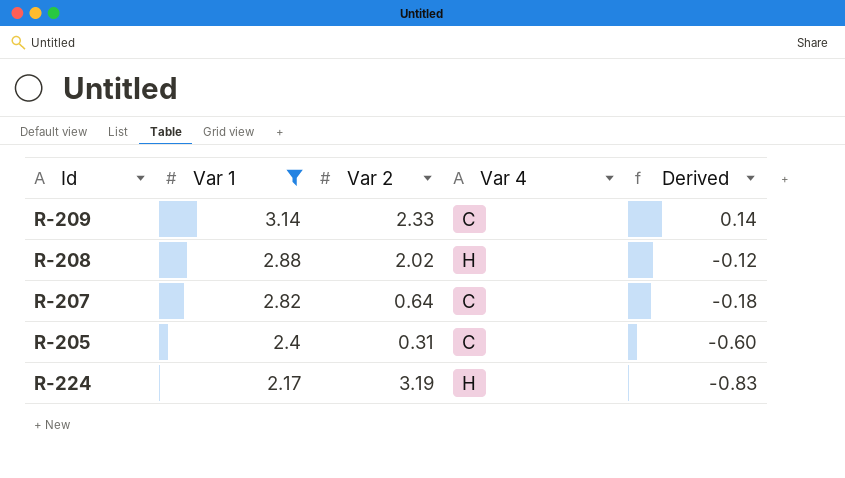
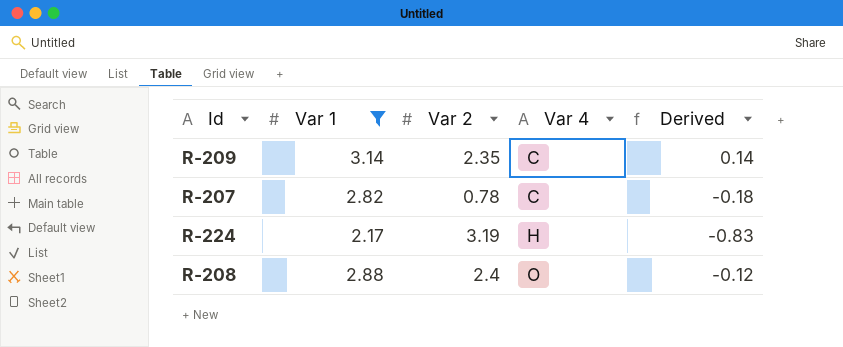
row order: Var 1 descending -> Var 4 ascending
row R-205: 2.4 | 0.31 | C | -0.60 -> none
R-209 | Var 2: 2.33 -> 2.35
R-207 | Var 2: 0.64 -> 0.78
R-208 | Var 2: 2.02 -> 2.4
R-208 | Var 4: H -> O

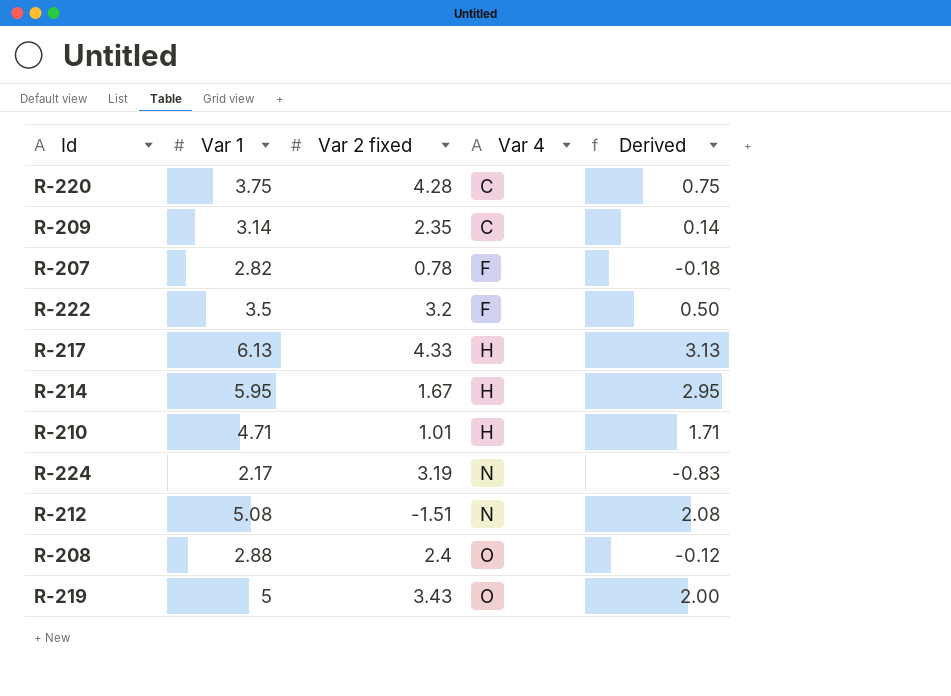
filter: Var 1 <= 3.14 -> none
column name: Var 2 -> Var 2 fixed
R-207 | Var 4: C -> F
R-224 | Var 4: H -> N

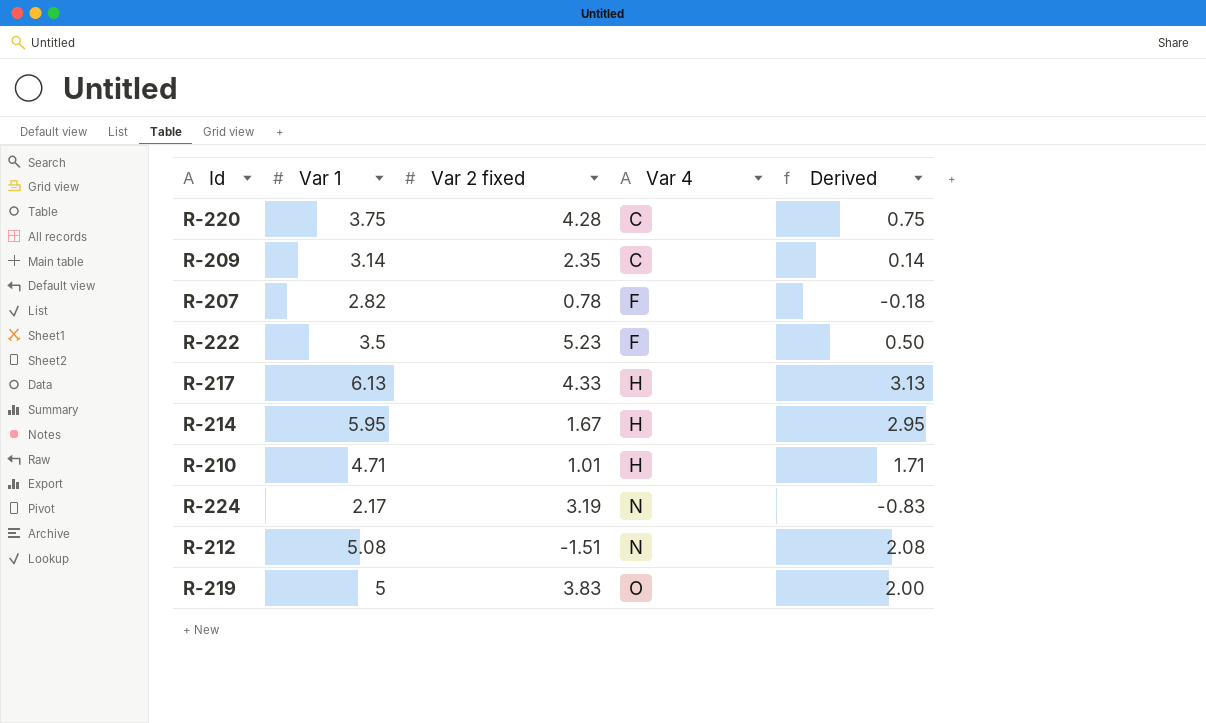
row R-208: 2.88 | 2.4 | O | -0.12 -> none
R-222 | Var 2 fixed: 3.2 -> 5.23
R-219 | Var 2 fixed: 3.43 -> 3.83

